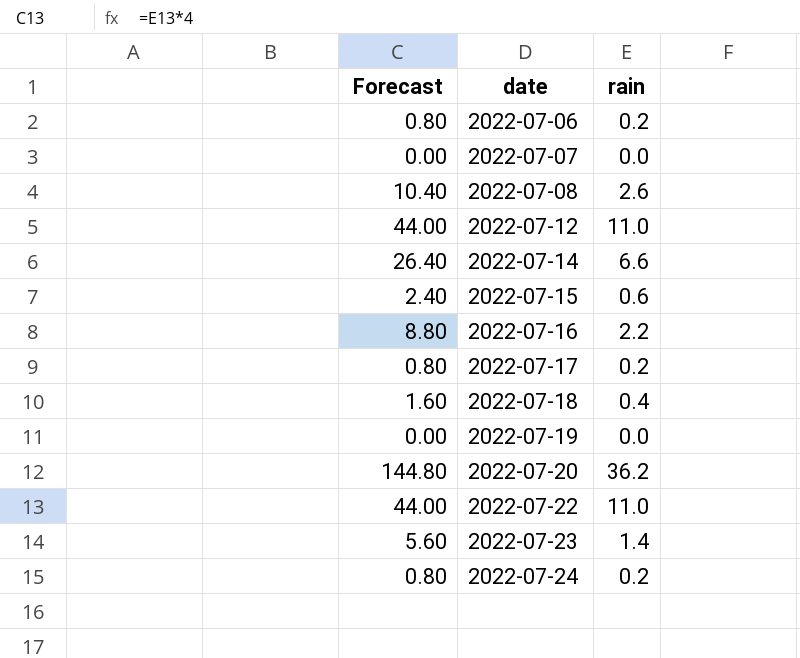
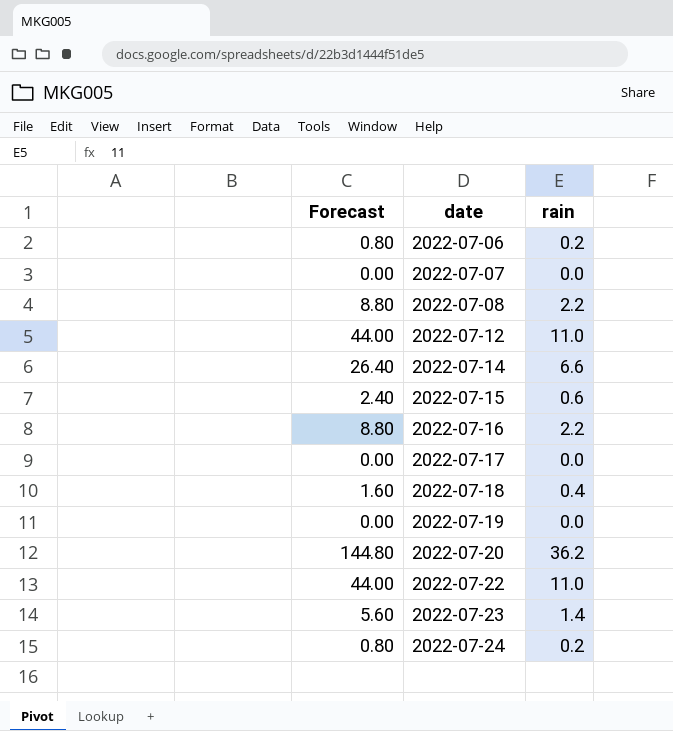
2022-07-08 | Forecast: 10.40 -> 8.80
2022-07-08 | rain: 2.6 -> 2.2
2022-07-17 | Forecast: 0.80 -> 0.00
2022-07-17 | rain: 0.2 -> 0.0

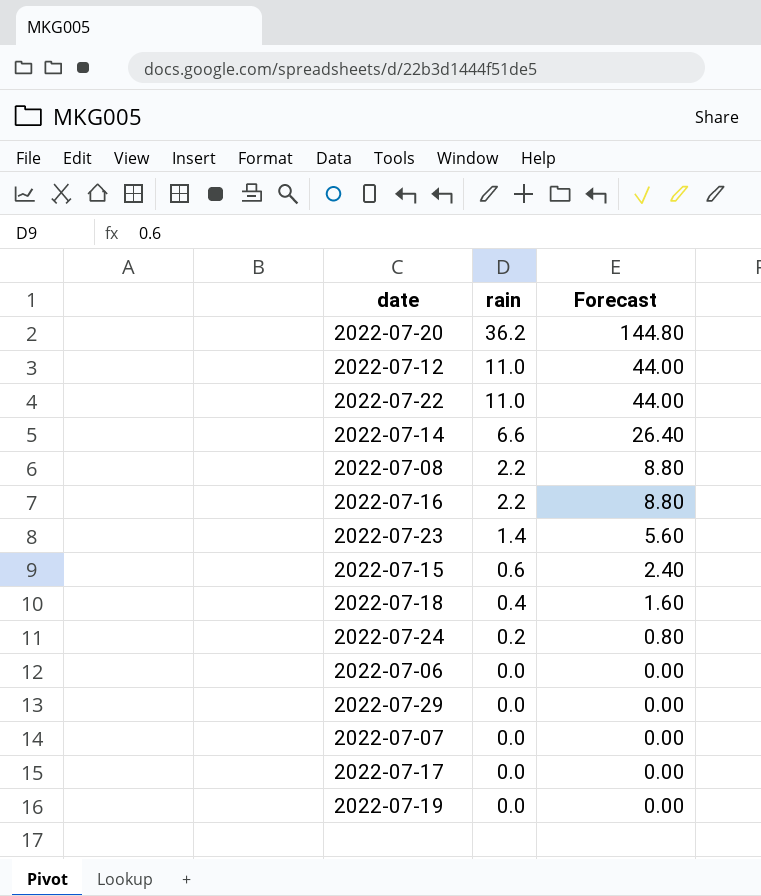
row order: date ascending -> rain descending
column Forecast | position: 1 -> 3
2022-07-06 | rain: 0.2 -> 0.0
2022-07-06 | Forecast: 0.80 -> 0.00
row 2022-07-29: none -> 0.0 | 0.00

